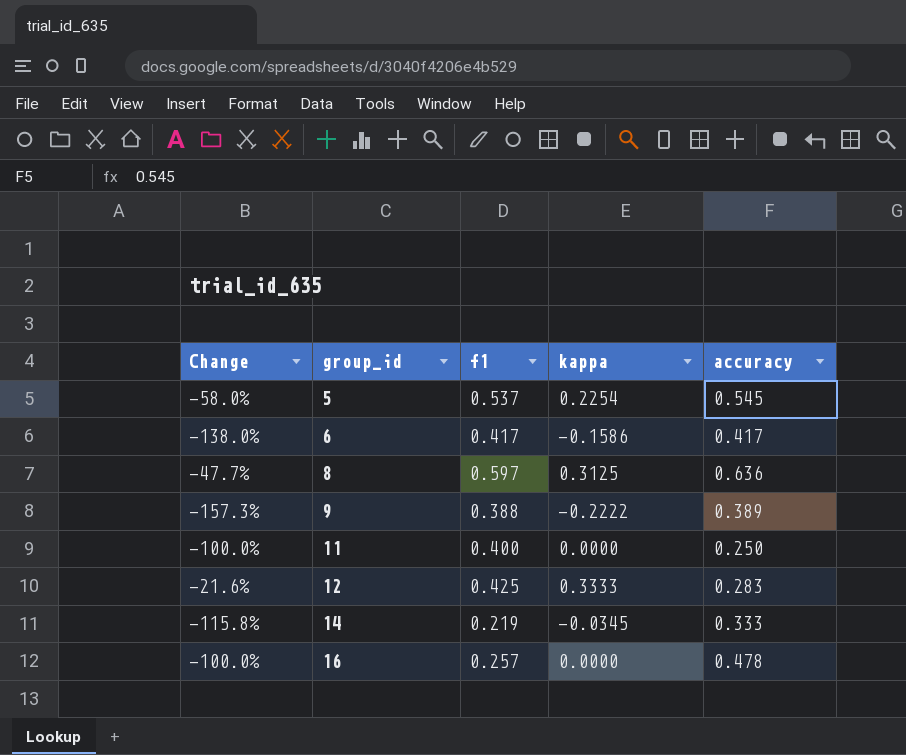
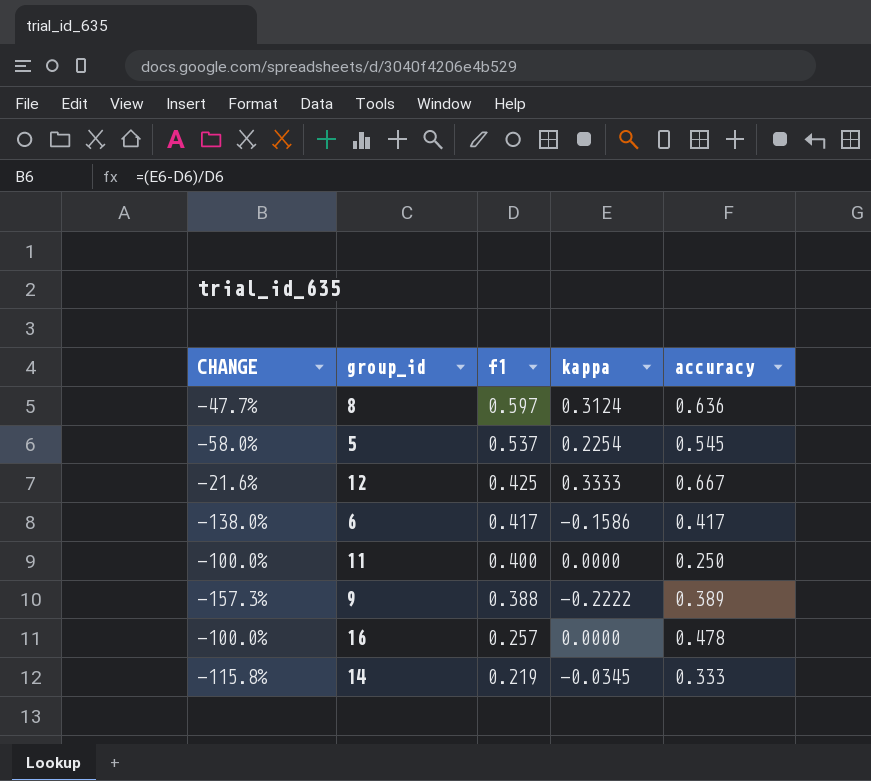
row order: group_id ascending -> f1 descending
column name: Change -> CHANGE
8 | kappa: 0.3125 -> 0.3124
12 | accuracy: 0.283 -> 0.667

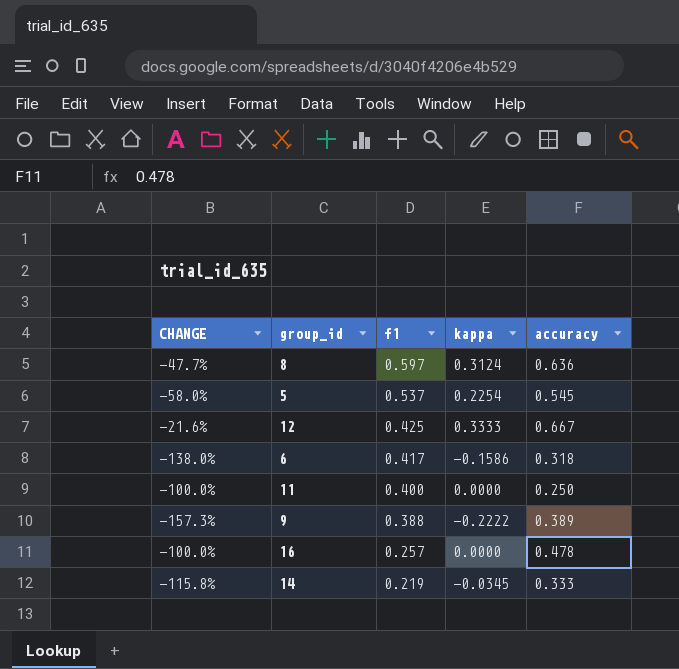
6 | accuracy: 0.417 -> 0.318

